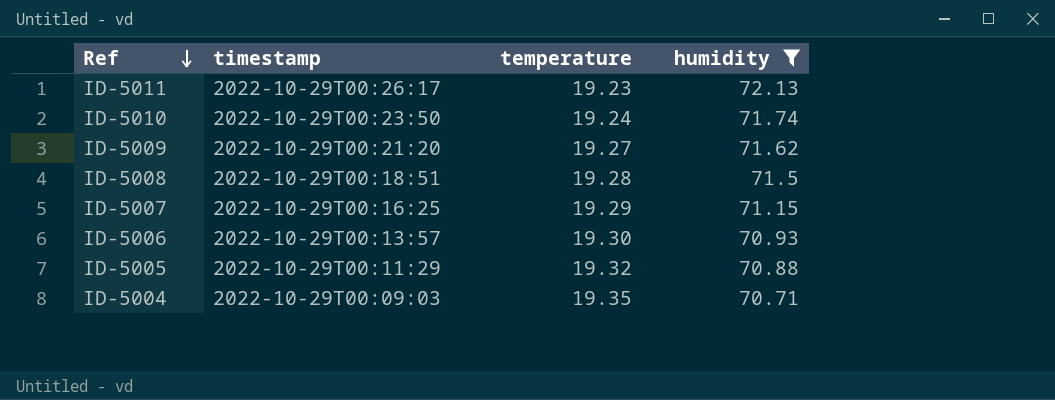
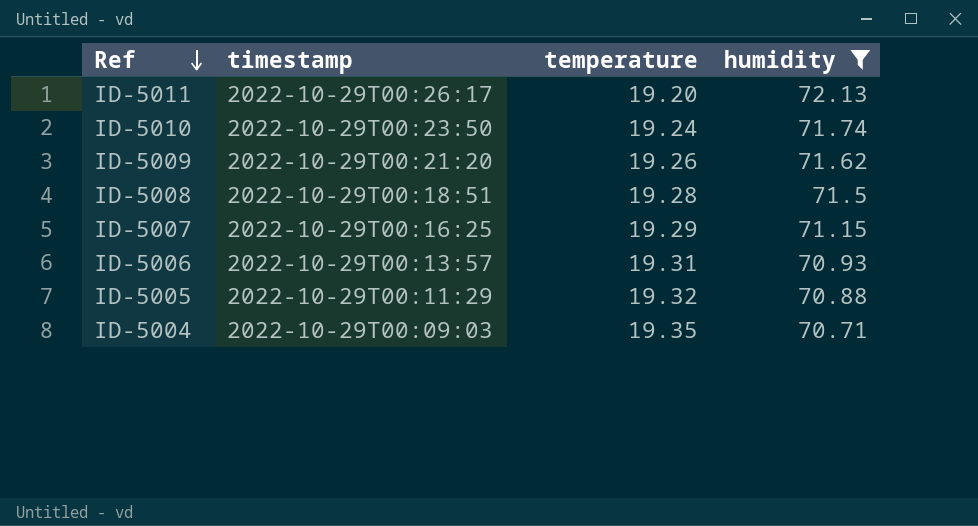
ID-5011 | temperature: 19.23 -> 19.20
ID-5009 | temperature: 19.27 -> 19.26
ID-5006 | temperature: 19.30 -> 19.31

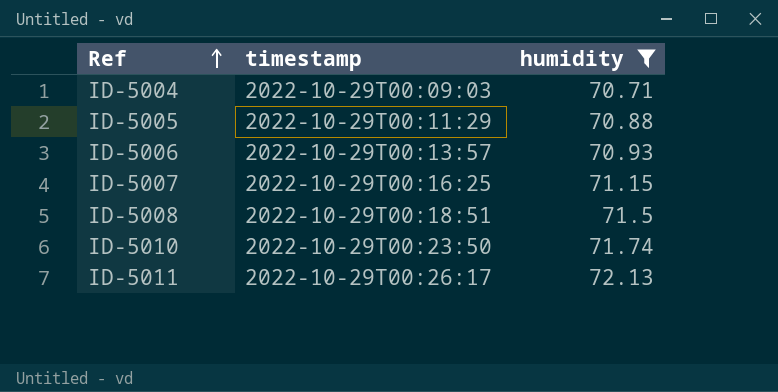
row order: Ref descending -> Ref ascending
column temperature | position: 3 -> none
row ID-5009: 2022-10-29T00:21:20 | 19.26 | 71.62 -> none

